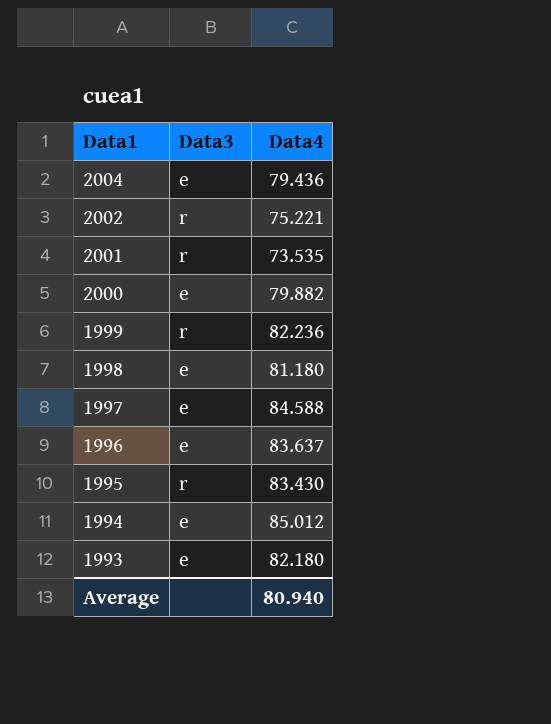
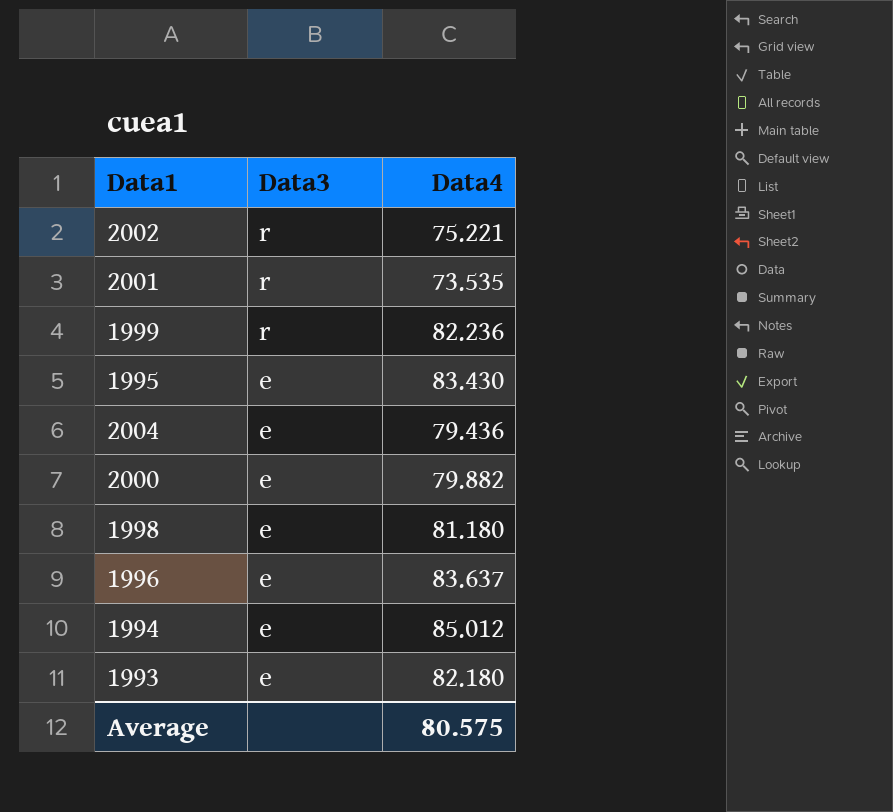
row order: Data1 descending -> Data3 descending
row 1997: e | 84.588 -> none
1995 | Data3: r -> e
Average | Data4: 80.940 -> 80.575

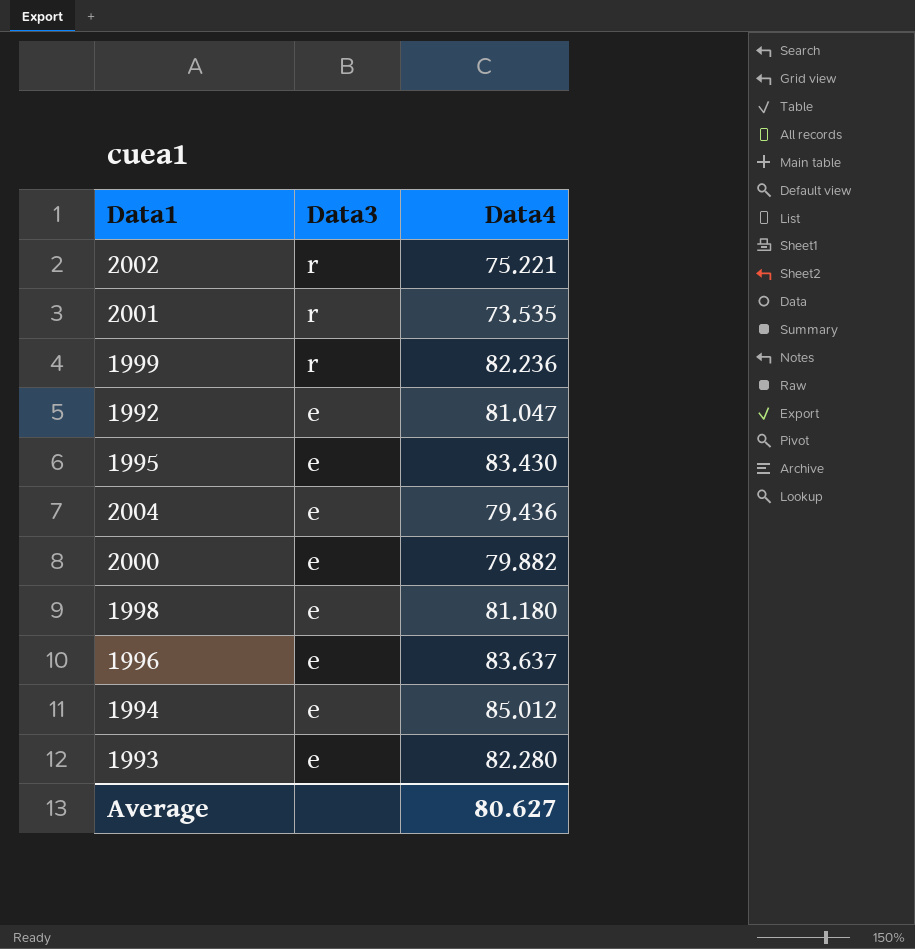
row 1992: none -> e | 81.047
1993 | Data4: 82.180 -> 82.280
Average | Data4: 80.575 -> 80.627

